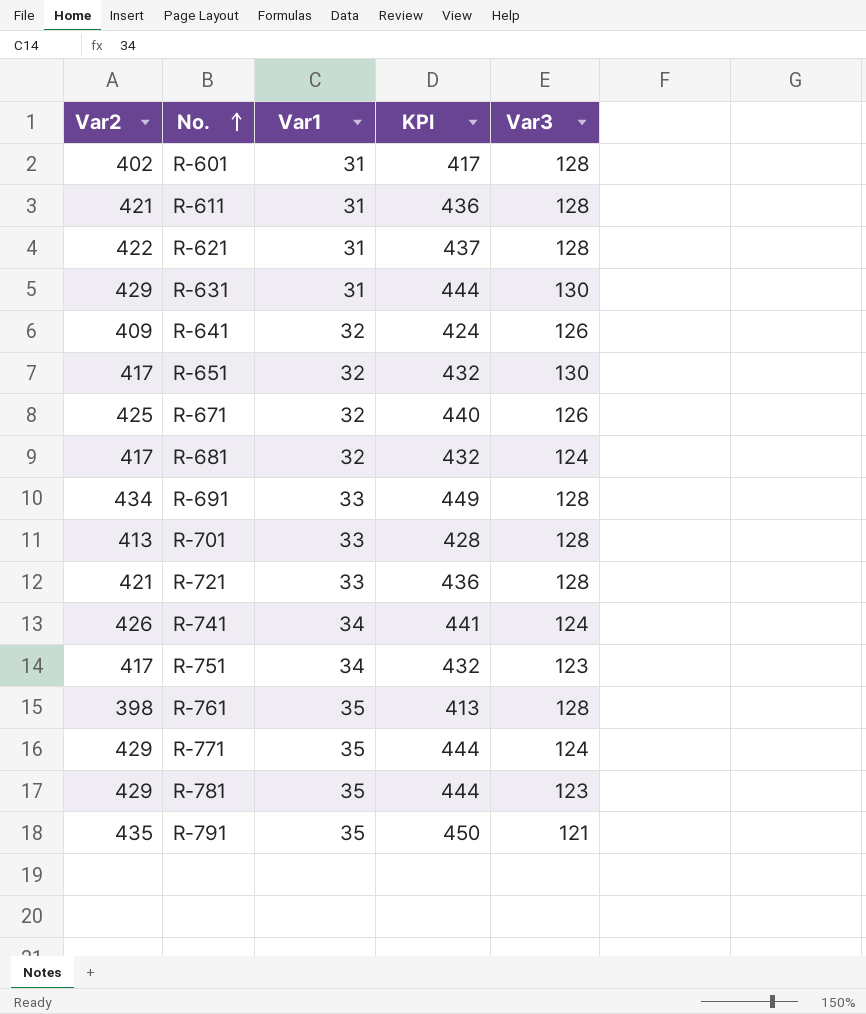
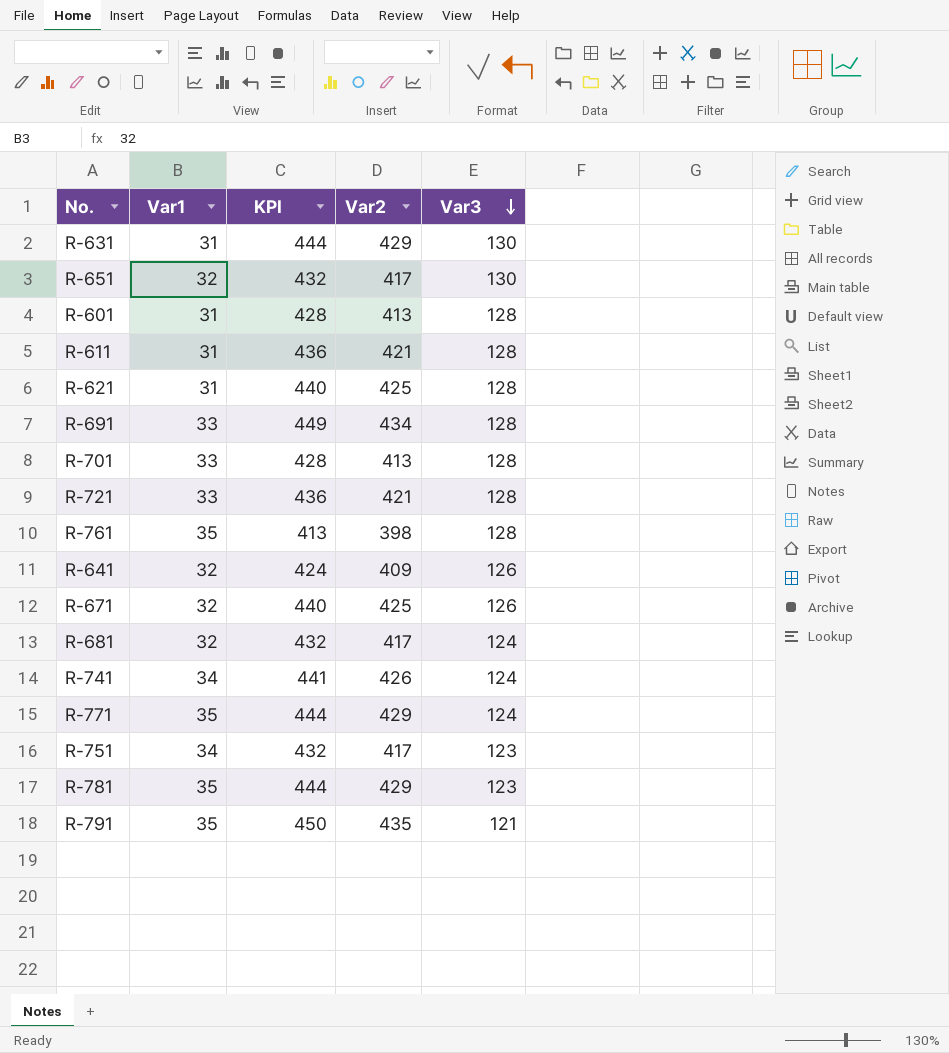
row order: No. ascending -> Var3 descending
column Var2 | position: 1 -> 4
R-601 | KPI: 417 -> 428
R-601 | Var2: 402 -> 413
R-621 | KPI: 437 -> 440
R-621 | Var2: 422 -> 425

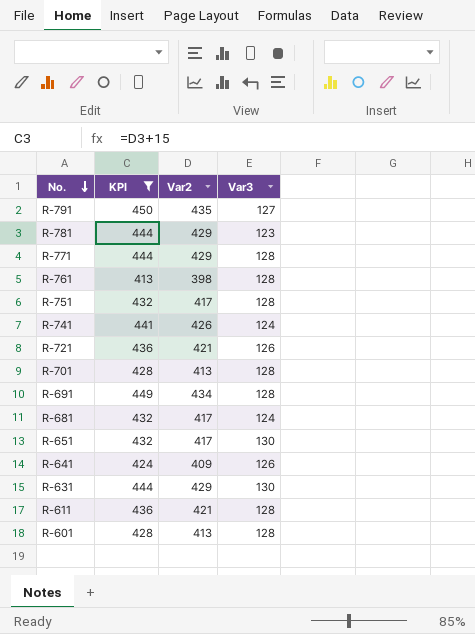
filter: none -> KPI != 440
row order: Var3 descending -> No. descending
column Var1 | position: 2 -> none
R-791 | Var3: 121 -> 127
R-771 | Var3: 124 -> 128
R-751 | Var3: 123 -> 128
R-721 | Var3: 128 -> 126

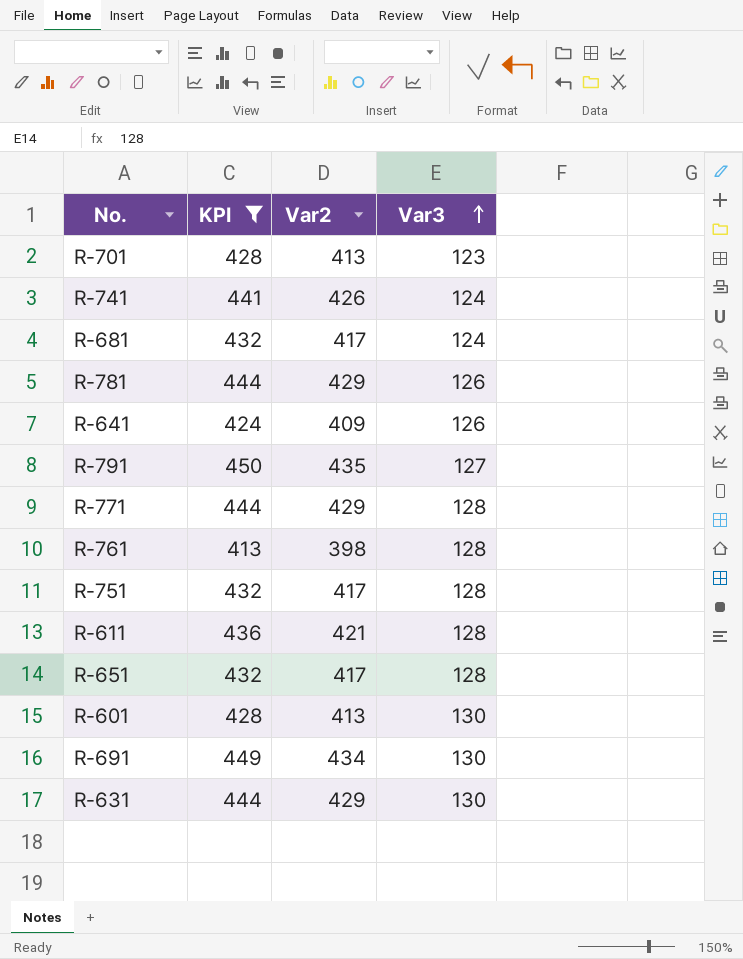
row order: No. descending -> Var3 ascending
row R-721: 436 | 421 | 126 -> none
R-701 | Var3: 128 -> 123
R-781 | Var3: 123 -> 126
R-651 | Var3: 130 -> 128
R-601 | Var3: 128 -> 130
R-691 | Var3: 128 -> 130

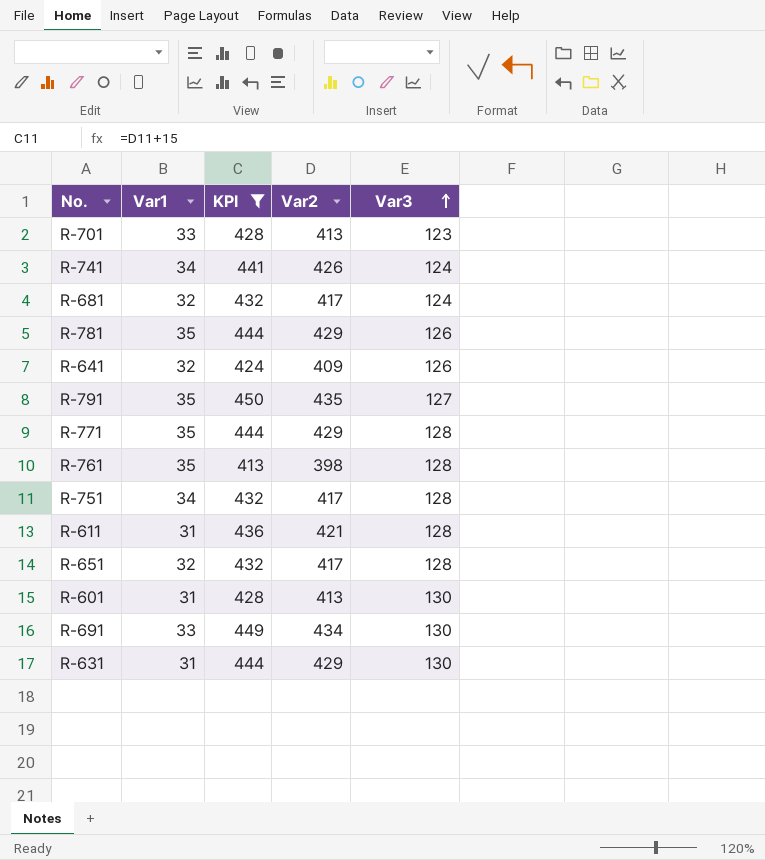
column Var1 | position: none -> 2

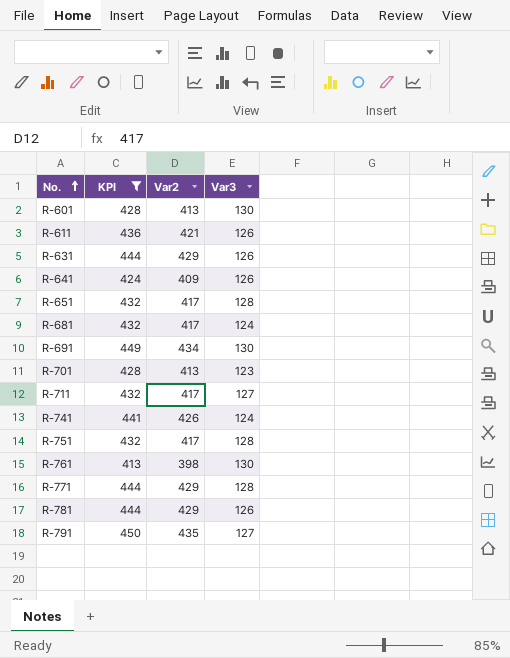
row order: Var3 ascending -> No. ascending
column Var1 | position: 2 -> none
R-611 | Var3: 128 -> 126
R-631 | Var3: 130 -> 126
row R-711: none -> 432 | 417 | 127
R-761 | Var3: 128 -> 130

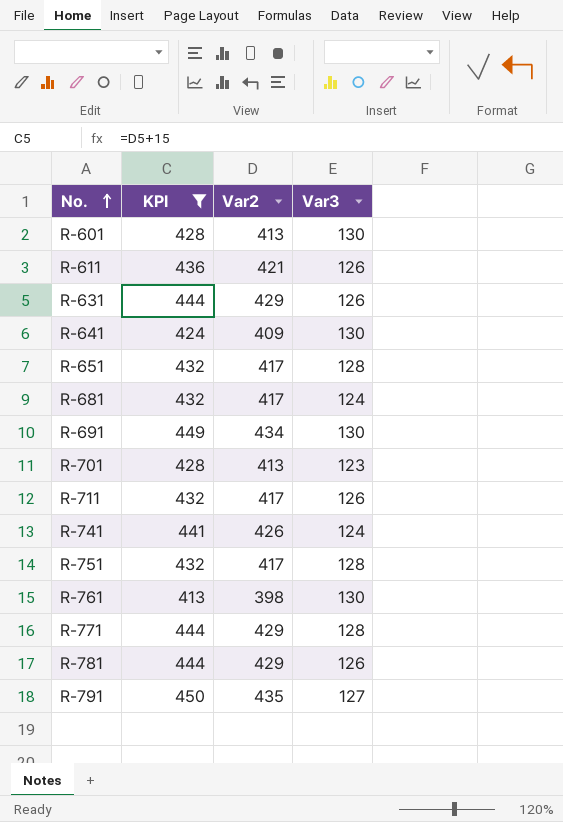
R-641 | Var3: 126 -> 130
R-711 | Var3: 127 -> 126

